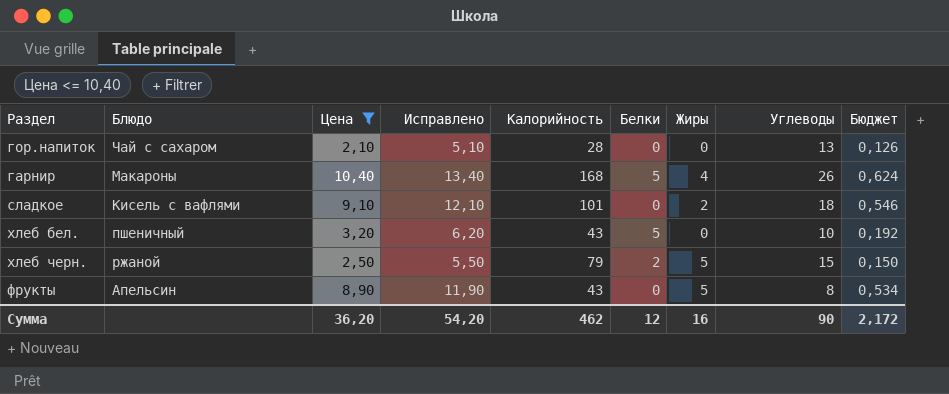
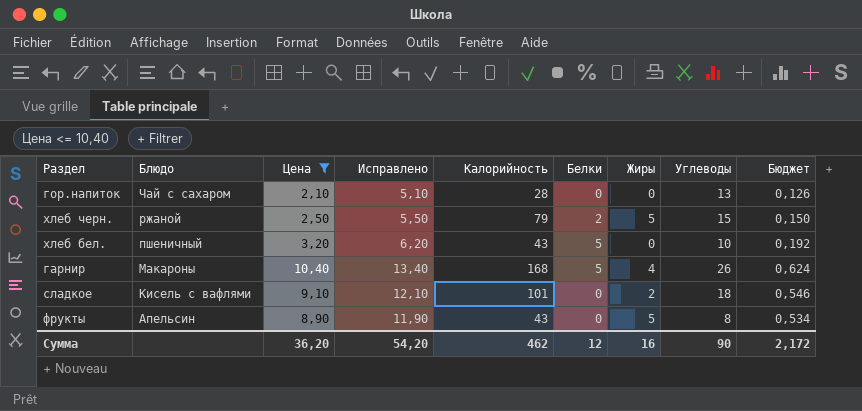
row order: none -> Блюдо descending

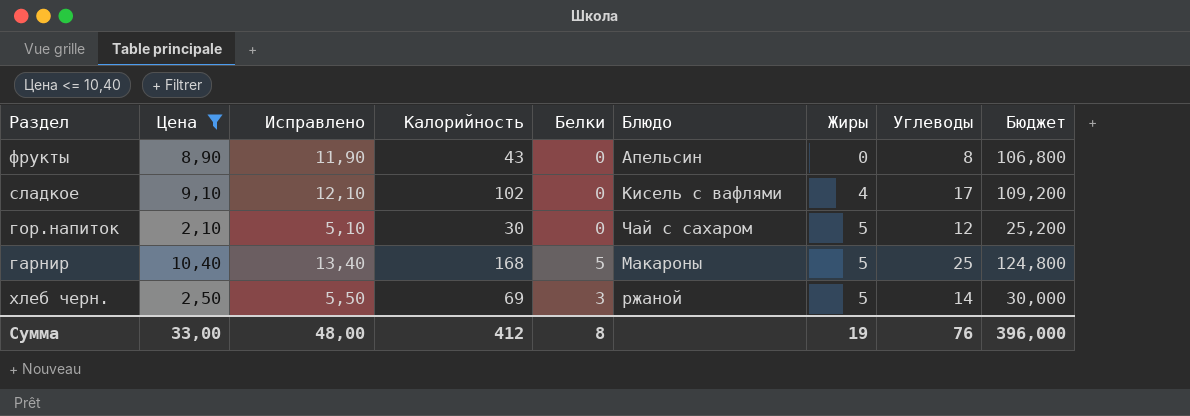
row order: Блюдо descending -> Жиры ascending
column Блюдо | position: 2 -> 6
column Бюджет | formula: [Цена] * 0,06 -> [Цена] * 12
row хлеб бел.: пшеничный | 3,20 | 6,20 | 43 | 5 | 0 | 10 | 0,192 -> none
фрукты | Жиры: 5 -> 0
сладкое | Калорийность: 101 -> 102
сладкое | Жиры: 2 -> 4
сладкое | Углеводы: 18 -> 17
гор.напиток | Калорийность: 28 -> 30
гор.напиток | Жиры: 0 -> 5
гор.напиток | Углеводы: 13 -> 12
гарнир | Жиры: 4 -> 5
гарнир | Углеводы: 26 -> 25
хлеб черн. | Калорийность: 79 -> 69
хлеб черн. | Белки: 2 -> 3
хлеб черн. | Углеводы: 15 -> 14
Сумма | Цена: 36,20 -> 33,00
Сумма | Исправлено: 54,20 -> 48,00
Сумма | Калорийность: 462 -> 412
Сумма | Белки: 12 -> 8
Сумма | Жиры: 16 -> 19
Сумма | Углеводы: 90 -> 76
Сумма | Бюджет: 2,172 -> 396,000

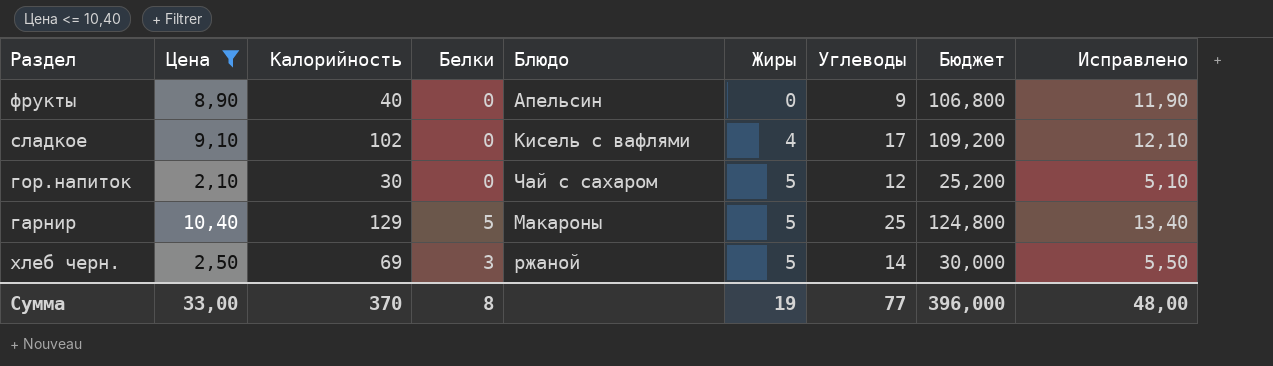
column Исправлено | position: 3 -> 9
фрукты | Калорийность: 43 -> 40
фрукты | Углеводы: 8 -> 9
гарнир | Калорийность: 168 -> 129
Сумма | Калорийность: 412 -> 370
Сумма | Углеводы: 76 -> 77

